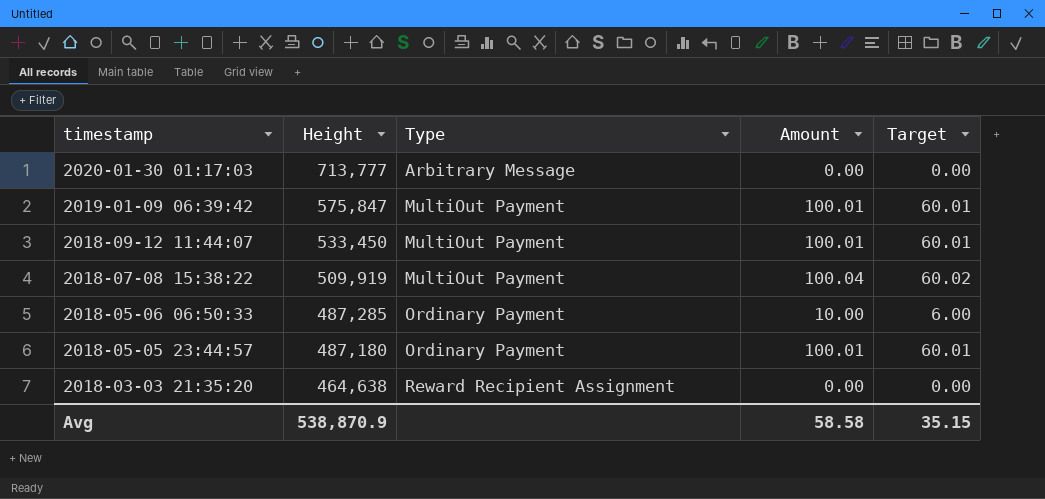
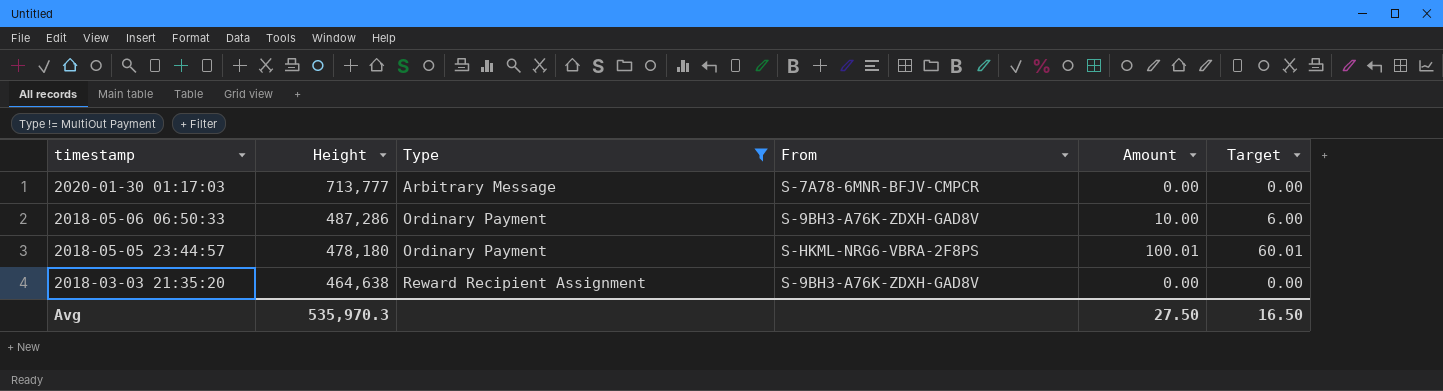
filter: none -> Type != MultiOut Payment
column From | position: none -> 4
2018-05-06 06:50:33 | Height: 487,285 -> 487,286
2018-05-05 23:44:57 | Height: 487,180 -> 478,180
Avg | Height: 538,870.9 -> 535,970.3
Avg | Amount: 58.58 -> 27.50
Avg | Target: 35.15 -> 16.50

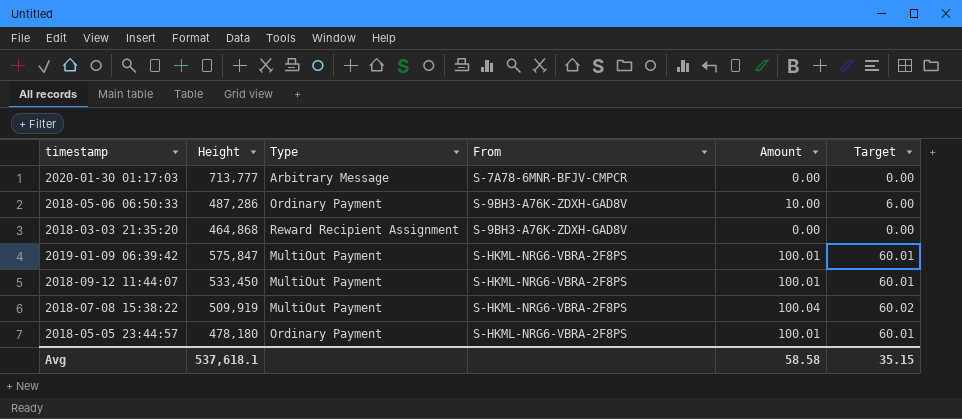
filter: Type != MultiOut Payment -> none
row order: timestamp descending -> From ascending
2018-03-03 21:35:20 | Height: 464,638 -> 464,868
Avg | Height: 535,970.3 -> 537,618.1
Avg | Amount: 27.50 -> 58.58
Avg | Target: 16.50 -> 35.15

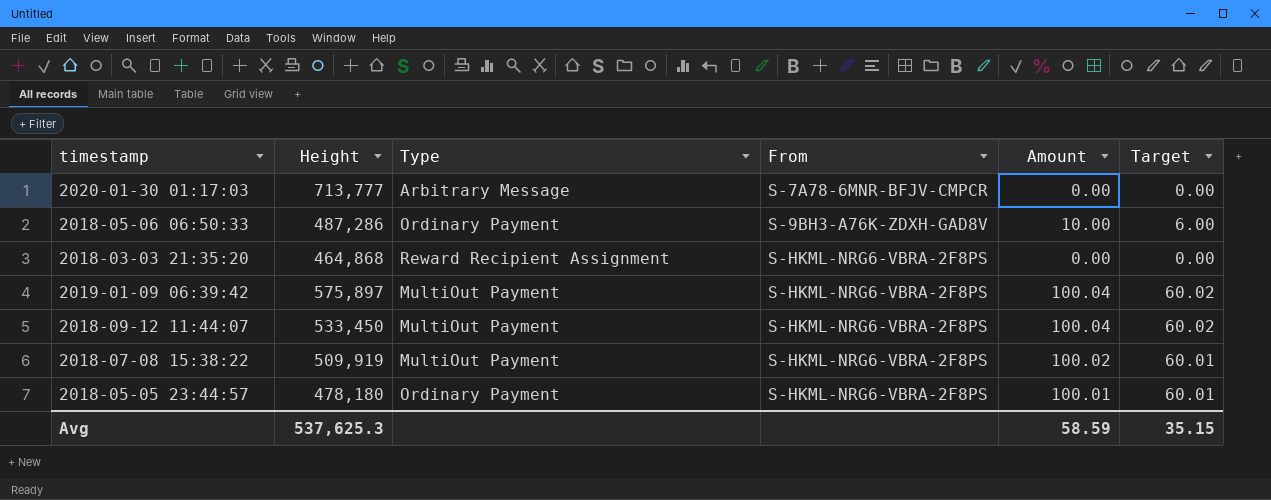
2018-03-03 21:35:20 | From: S-9BH3-A76K-ZDXH-GAD8V -> S-HKML-NRG6-VBRA-2F8PS
2019-01-09 06:39:42 | Height: 575,847 -> 575,897
2019-01-09 06:39:42 | Amount: 100.01 -> 100.04
2019-01-09 06:39:42 | Target: 60.01 -> 60.02
2018-09-12 11:44:07 | Amount: 100.01 -> 100.04
2018-09-12 11:44:07 | Target: 60.01 -> 60.02
2018-07-08 15:38:22 | Amount: 100.04 -> 100.02
2018-07-08 15:38:22 | Target: 60.02 -> 60.01
Avg | Height: 537,618.1 -> 537,625.3
Avg | Amount: 58.58 -> 58.59

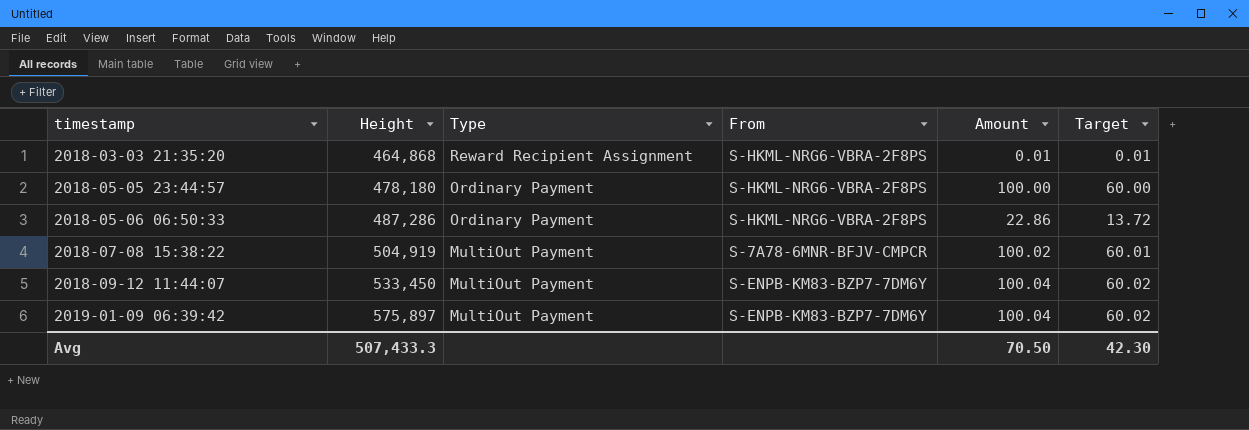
row order: From ascending -> timestamp ascending
row 2020-01-30 01:17:03: 713,777 | Arbitrary Message | S-7A78-6MNR-BFJV-CMPCR | 0.00 | 0.00 -> none
2018-03-03 21:35:20 | Amount: 0.00 -> 0.01
2018-03-03 21:35:20 | Target: 0.00 -> 0.01
2018-05-05 23:44:57 | Amount: 100.01 -> 100.00
2018-05-05 23:44:57 | Target: 60.01 -> 60.00
2018-05-06 06:50:33 | From: S-9BH3-A76K-ZDXH-GAD8V -> S-HKML-NRG6-VBRA-2F8PS
2018-05-06 06:50:33 | Amount: 10.00 -> 22.86
2018-05-06 06:50:33 | Target: 6.00 -> 13.72
2018-07-08 15:38:22 | Height: 509,919 -> 504,919
2018-07-08 15:38:22 | From: S-HKML-NRG6-VBRA-2F8PS -> S-7A78-6MNR-BFJV-CMPCR
2018-09-12 11:44:07 | From: S-HKML-NRG6-VBRA-2F8PS -> S-ENPB-KM83-BZP7-7DM6Y
2019-01-09 06:39:42 | From: S-HKML-NRG6-VBRA-2F8PS -> S-ENPB-KM83-BZP7-7DM6Y
Avg | Height: 537,625.3 -> 507,433.3
Avg | Amount: 58.59 -> 70.50
Avg | Target: 35.15 -> 42.30

